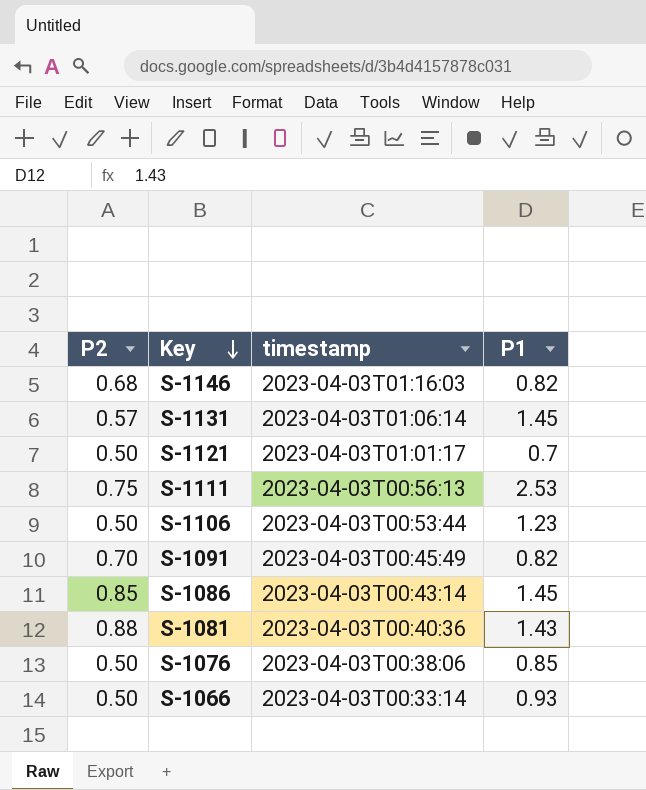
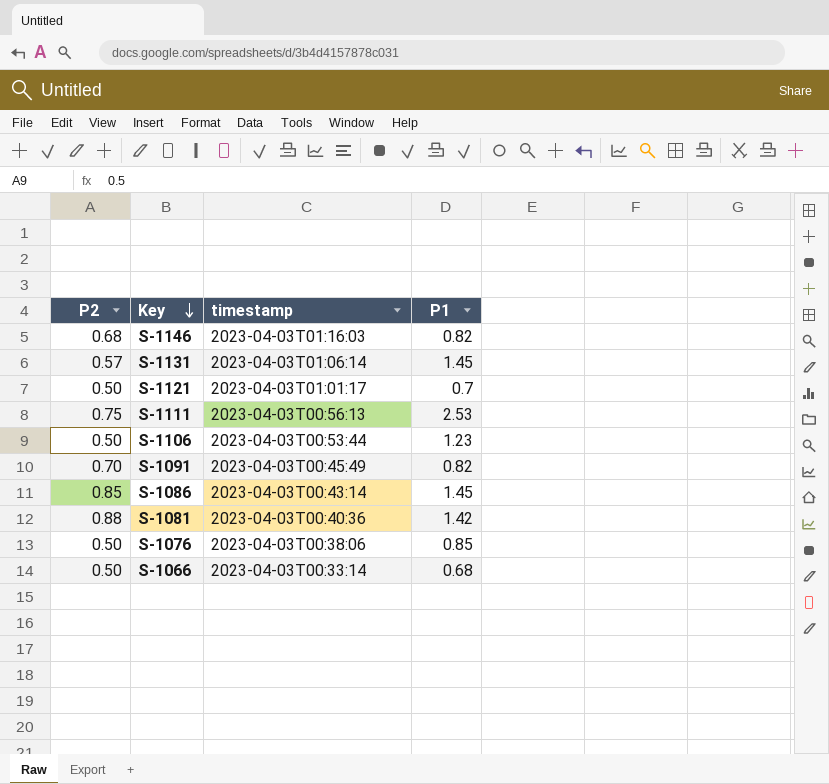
S-1081 | P1: 1.43 -> 1.42
S-1066 | P1: 0.93 -> 0.68

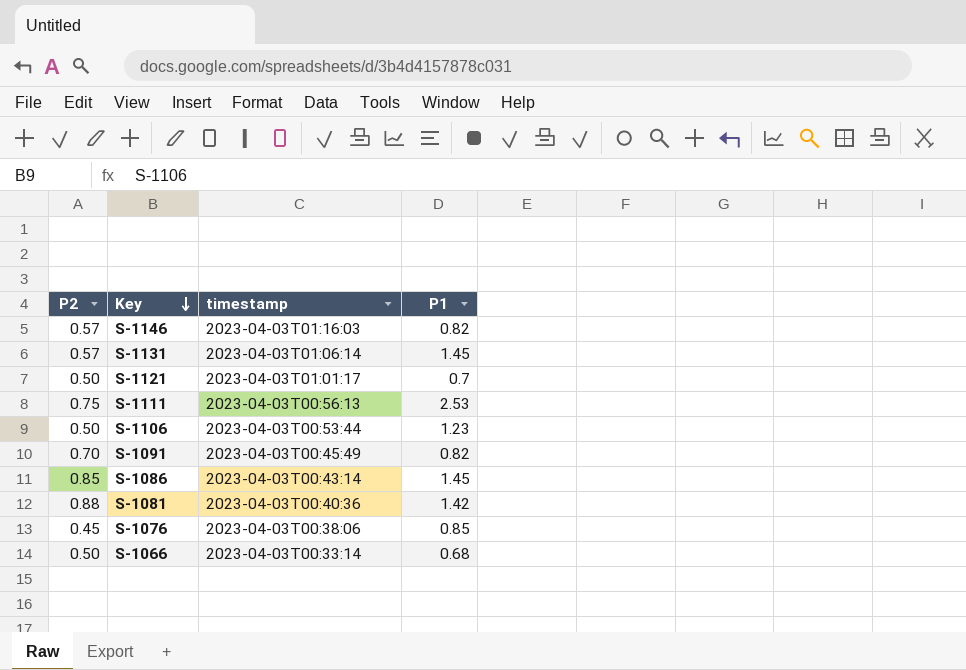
S-1146 | P2: 0.68 -> 0.57
S-1076 | P2: 0.50 -> 0.45

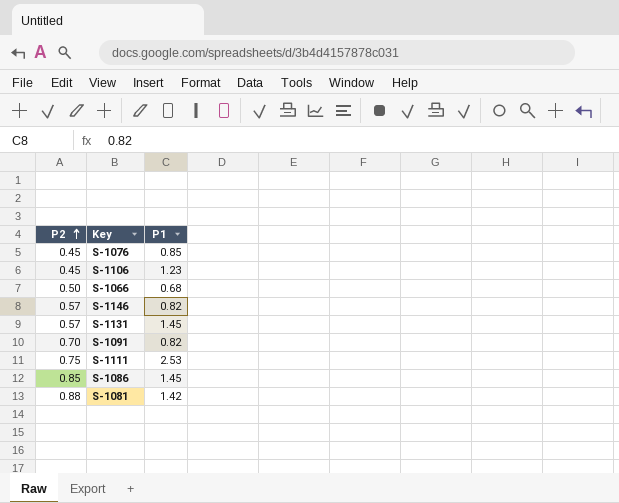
row order: Key descending -> P2 ascending
column timestamp | position: 3 -> none
row S-1121: 0.50 | 2023-04-03T01:01:17 | 0.7 -> none
S-1106 | P2: 0.50 -> 0.45

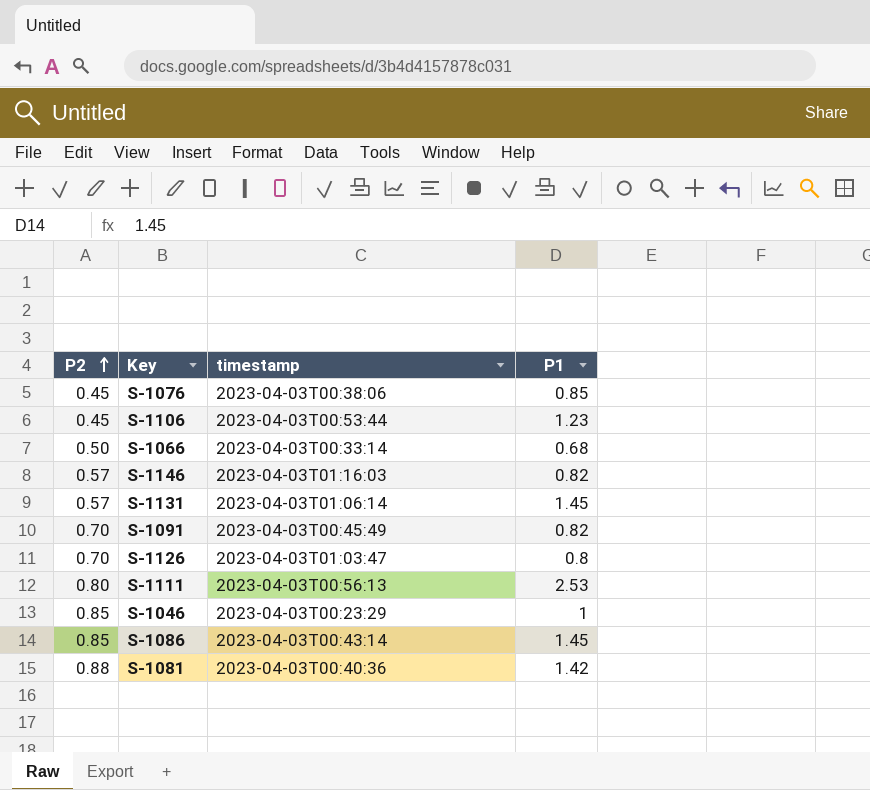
column timestamp | position: none -> 3
row S-1126: none -> 0.70 | 2023-04-03T01:03:47 | 0.8
S-1111 | P2: 0.75 -> 0.80
row S-1046: none -> 0.85 | 2023-04-03T00:23:29 | 1

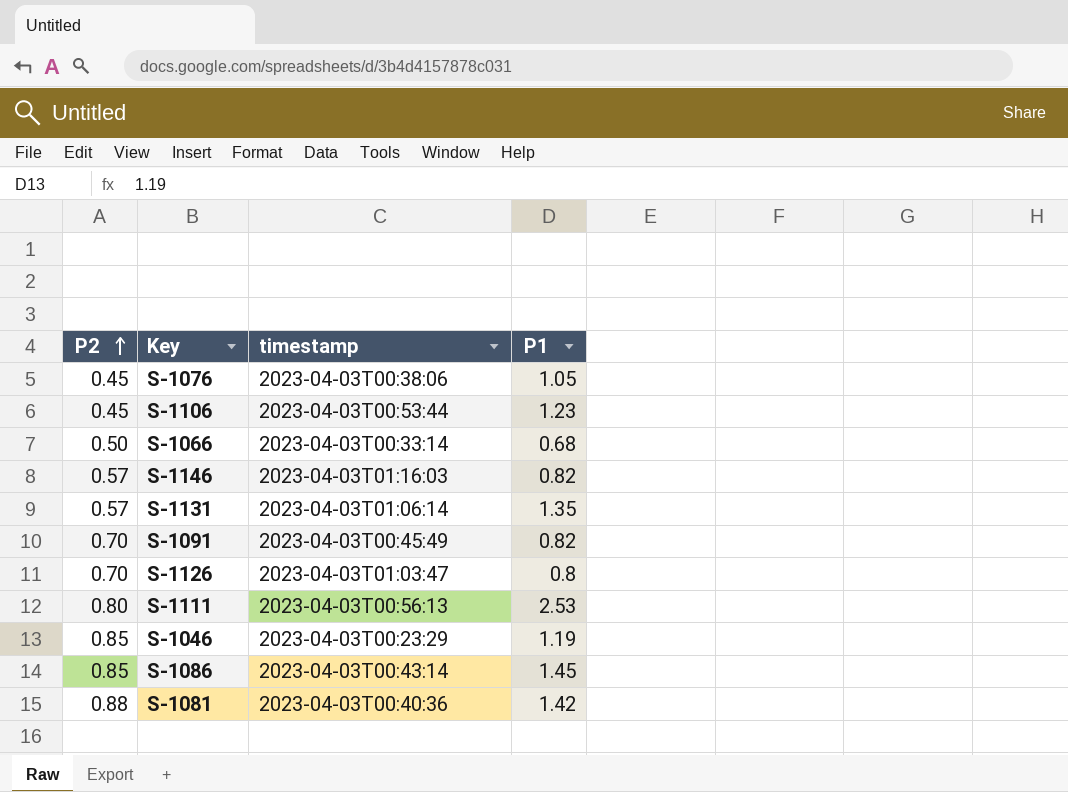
S-1076 | P1: 0.85 -> 1.05
S-1131 | P1: 1.45 -> 1.35
S-1046 | P1: 1 -> 1.19

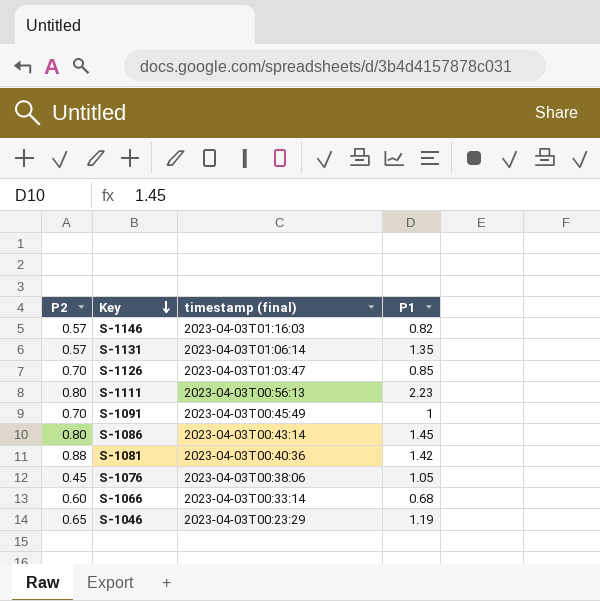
row order: P2 ascending -> Key descending
column name: timestamp -> timestamp (final)
row S-1106: 0.45 | 2023-04-03T00:53:44 | 1.23 -> none
S-1126 | P1: 0.8 -> 0.85
S-1111 | P1: 2.53 -> 2.23
S-1091 | P1: 0.82 -> 1
S-1086 | P2: 0.85 -> 0.80
S-1066 | P2: 0.50 -> 0.60
S-1046 | P2: 0.85 -> 0.65

